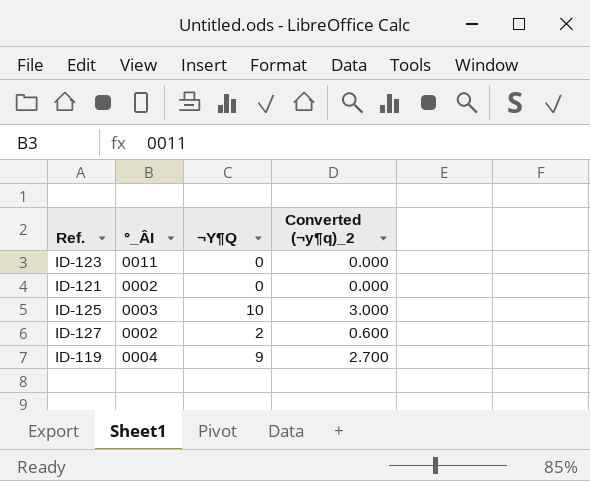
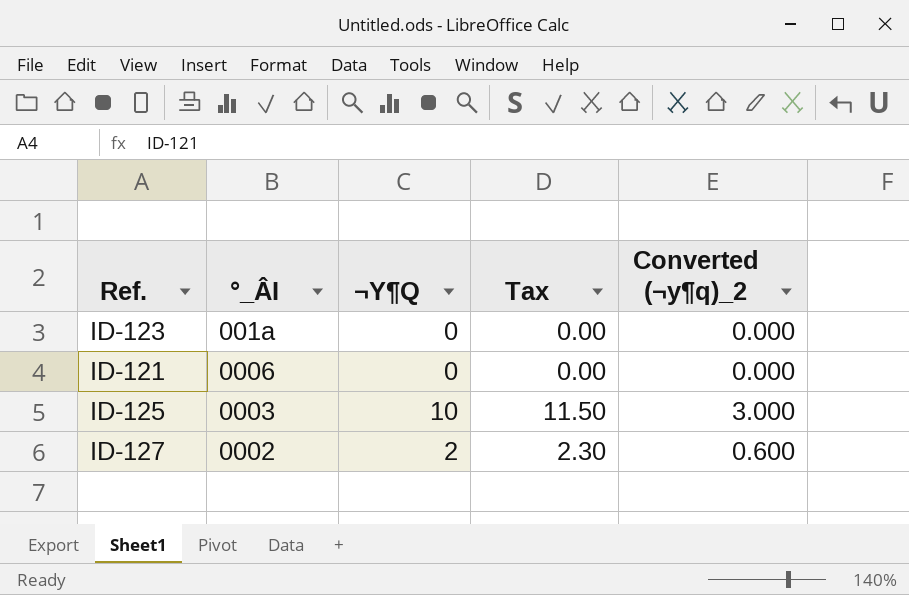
column Tax | formula: none -> [¬Y¶Q] * 1.15
row ID-119: 0004 | 9 | 2.700 -> none
ID-123 | °_ÂI: 0011 -> 001a
ID-121 | °_ÂI: 0002 -> 0006

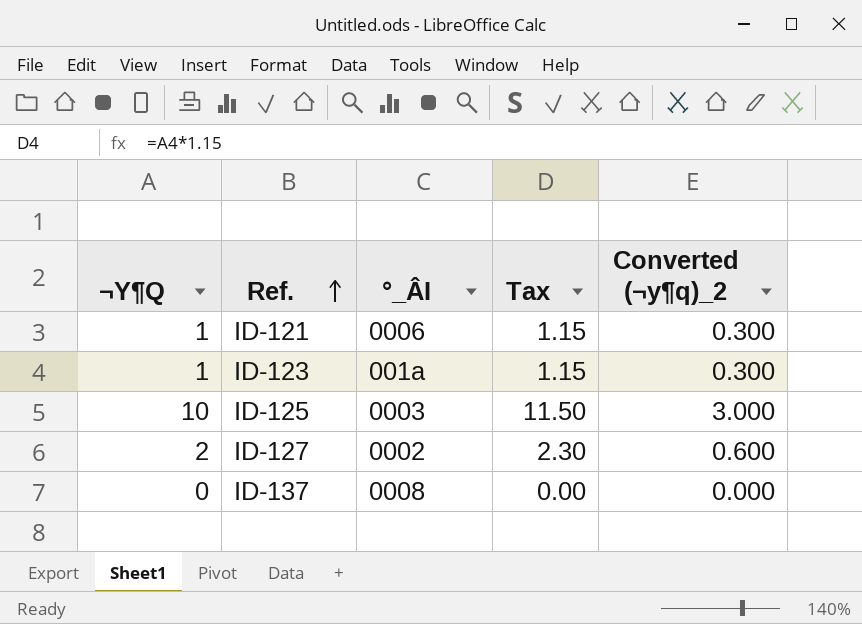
row order: none -> Ref. ascending
column ¬Y¶Q | position: 3 -> 1
ID-121 | ¬Y¶Q: 0 -> 1
ID-121 | Tax: 0.00 -> 1.15
ID-121 | Converted (¬y¶q)_2: 0.000 -> 0.300
ID-123 | ¬Y¶Q: 0 -> 1
ID-123 | Tax: 0.00 -> 1.15
ID-123 | Converted (¬y¶q)_2: 0.000 -> 0.300
row ID-137: none -> 0 | 0008 | 0.00 | 0.000

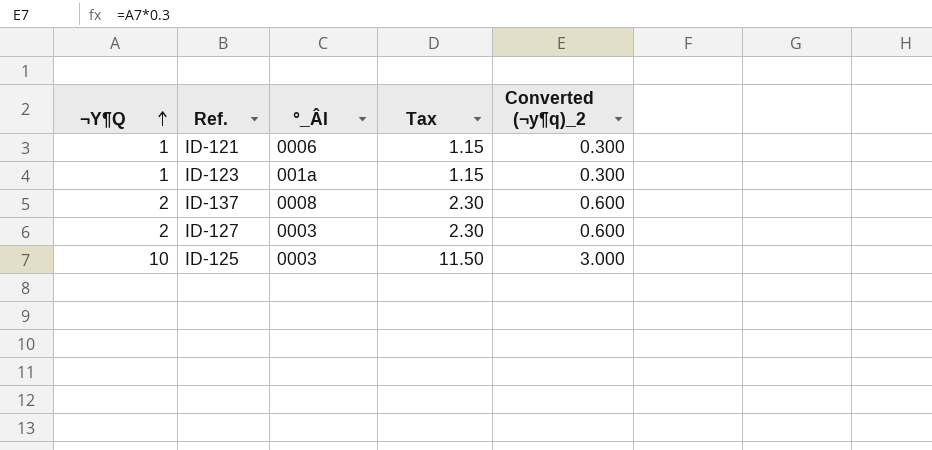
row order: Ref. ascending -> ¬Y¶Q ascending
ID-137 | ¬Y¶Q: 0 -> 2
ID-137 | Tax: 0.00 -> 2.30
ID-137 | Converted (¬y¶q)_2: 0.000 -> 0.600
ID-127 | °_ÂI: 0002 -> 0003

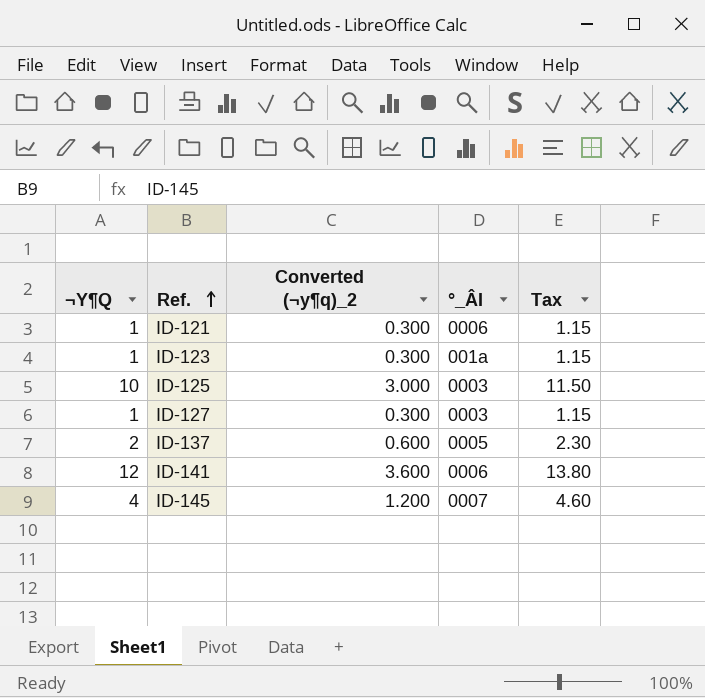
row order: ¬Y¶Q ascending -> Ref. ascending
column Converted (¬y¶q)_2 | position: 5 -> 3
ID-127 | ¬Y¶Q: 2 -> 1
ID-127 | Converted (¬y¶q)_2: 0.600 -> 0.300
ID-127 | Tax: 2.30 -> 1.15
ID-137 | °_ÂI: 0008 -> 0005
row ID-141: none -> 12 | 3.600 | 0006 | 13.80
row ID-145: none -> 4 | 1.200 | 0007 | 4.60

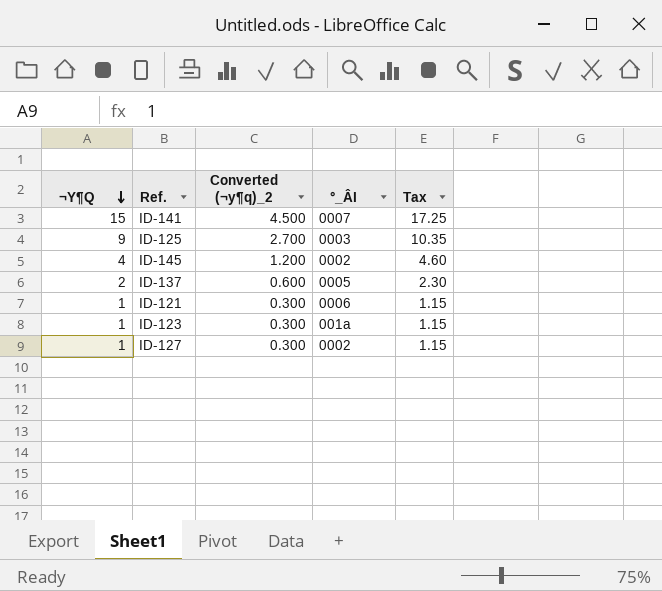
row order: Ref. ascending -> ¬Y¶Q descending
ID-141 | ¬Y¶Q: 12 -> 15
ID-141 | Converted (¬y¶q)_2: 3.600 -> 4.500
ID-141 | °_ÂI: 0006 -> 0007
ID-141 | Tax: 13.80 -> 17.25
ID-125 | ¬Y¶Q: 10 -> 9
ID-125 | Converted (¬y¶q)_2: 3.000 -> 2.700
ID-125 | Tax: 11.50 -> 10.35
ID-145 | °_ÂI: 0007 -> 0002
ID-127 | °_ÂI: 0003 -> 0002

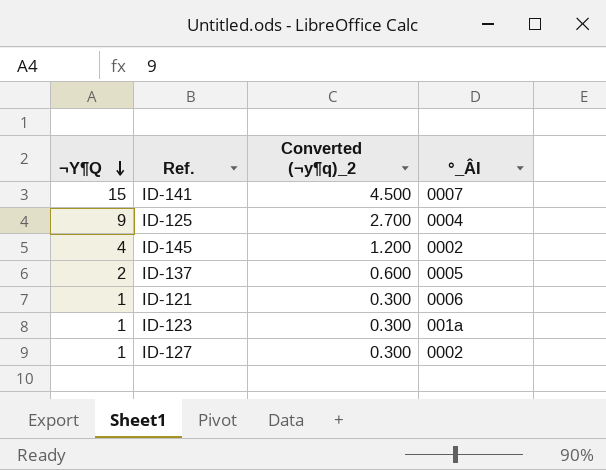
column Tax | formula: [¬Y¶Q] * 1.15 -> none
ID-125 | °_ÂI: 0003 -> 0004

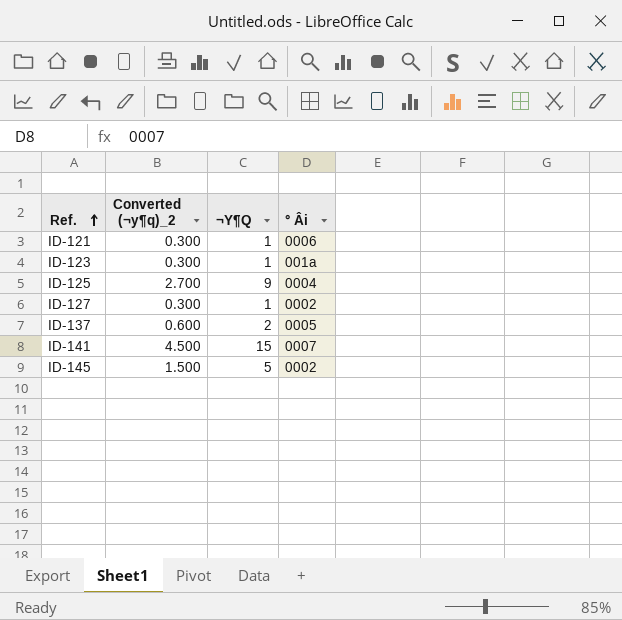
row order: ¬Y¶Q descending -> Ref. ascending
column ¬Y¶Q | position: 1 -> 3
column name: °_ÂI -> ° Âi
ID-145 | Converted (¬y¶q)_2: 1.200 -> 1.500
ID-145 | ¬Y¶Q: 4 -> 5

